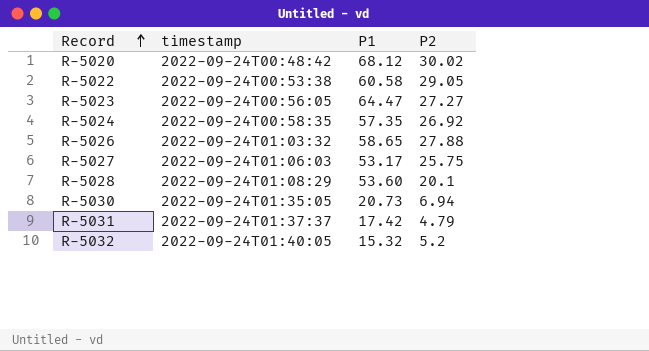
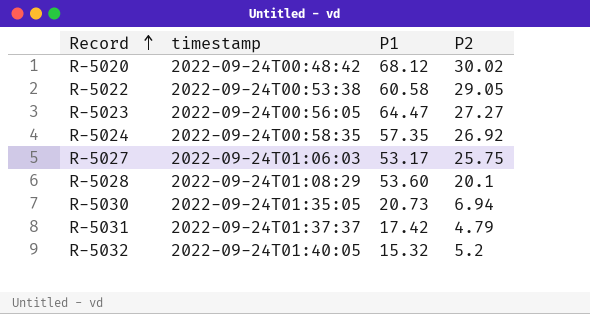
row R-5026: 2022-09-24T01:03:32 | 58.65 | 27.88 -> none

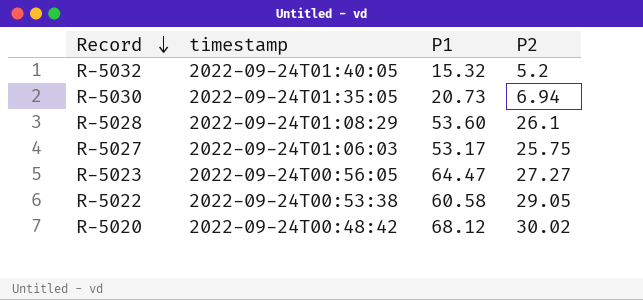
row order: Record ascending -> Record descending
row R-5024: 2022-09-24T00:58:35 | 57.35 | 26.92 -> none
row R-5031: 2022-09-24T01:37:37 | 17.42 | 4.79 -> none
R-5028 | P2: 20.1 -> 26.1

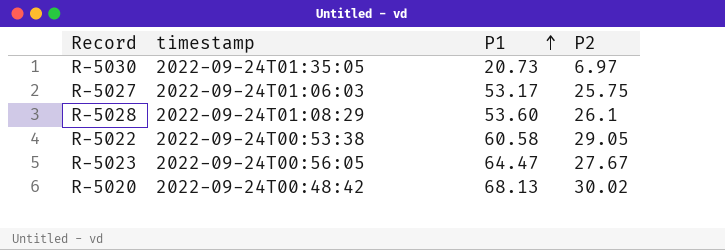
row order: Record descending -> P1 ascending
row R-5032: 2022-09-24T01:40:05 | 15.32 | 5.2 -> none
R-5030 | P2: 6.94 -> 6.97
R-5023 | P2: 27.27 -> 27.67
R-5020 | P1: 68.12 -> 68.13

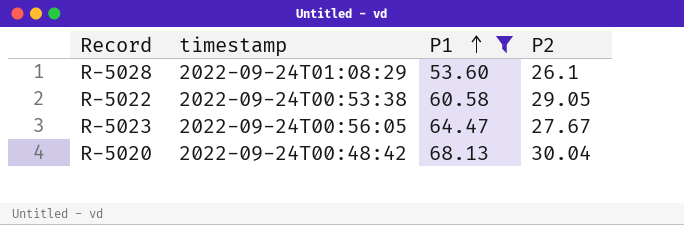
filter: none -> P1 >= 53.60
R-5020 | P2: 30.02 -> 30.04

